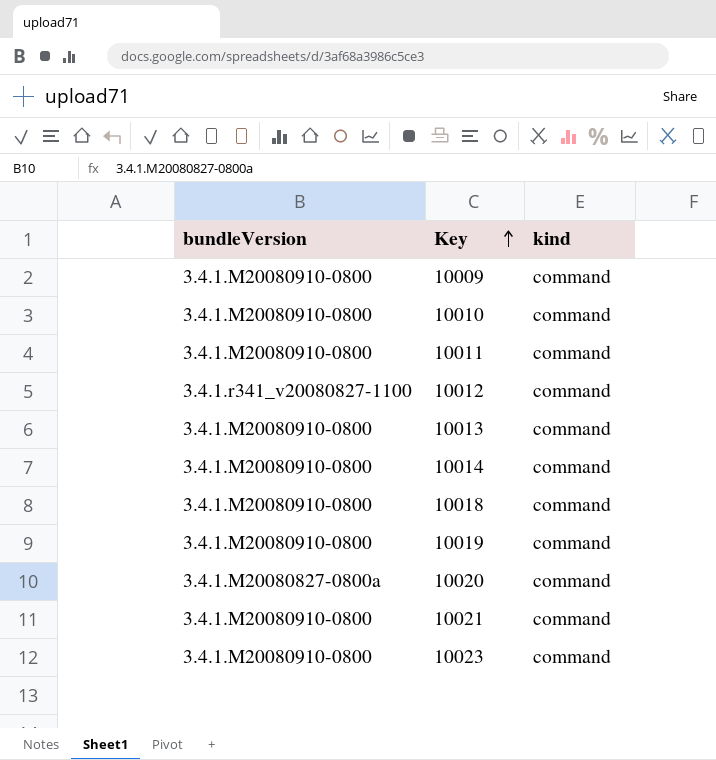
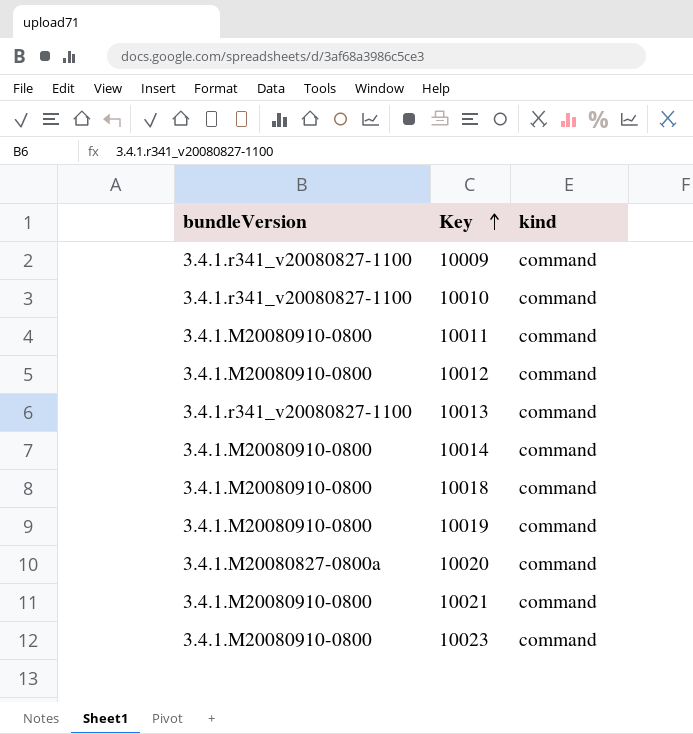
10009 | bundleVersion: 3.4.1.M20080910-0800 -> 3.4.1.r341_v20080827-1100
10010 | bundleVersion: 3.4.1.M20080910-0800 -> 3.4.1.r341_v20080827-1100
10012 | bundleVersion: 3.4.1.r341_v20080827-1100 -> 3.4.1.M20080910-0800
10013 | bundleVersion: 3.4.1.M20080910-0800 -> 3.4.1.r341_v20080827-1100

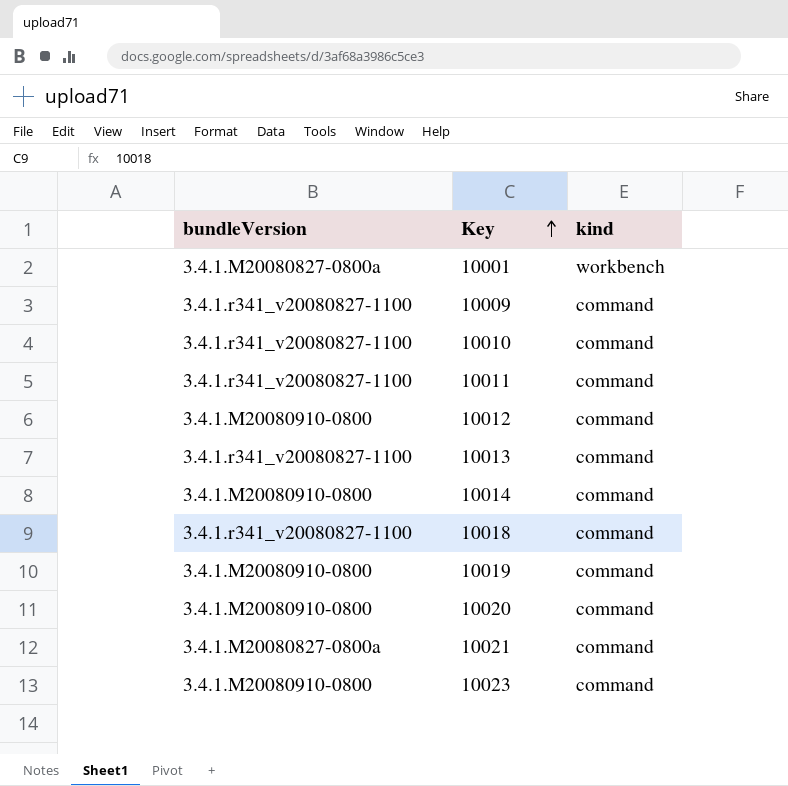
row 10001: none -> 3.4.1.M20080827-0800a | workbench
10011 | bundleVersion: 3.4.1.M20080910-0800 -> 3.4.1.r341_v20080827-1100
10018 | bundleVersion: 3.4.1.M20080910-0800 -> 3.4.1.r341_v20080827-1100
10020 | bundleVersion: 3.4.1.M20080827-0800a -> 3.4.1.M20080910-0800
10021 | bundleVersion: 3.4.1.M20080910-0800 -> 3.4.1.M20080827-0800a

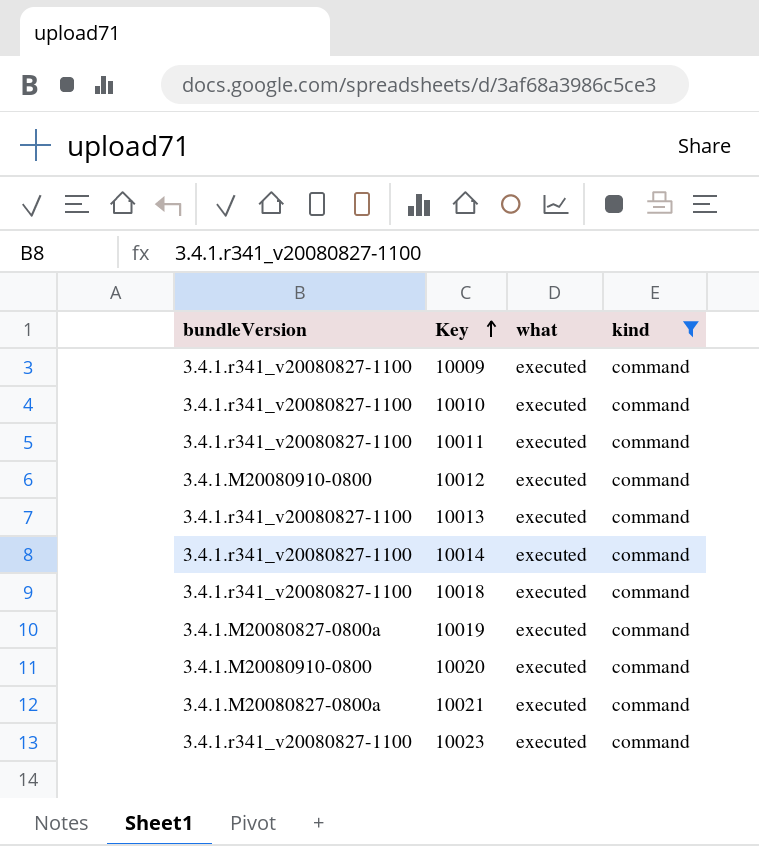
filter: none -> kind = command
column what | position: none -> 3
10014 | bundleVersion: 3.4.1.M20080910-0800 -> 3.4.1.r341_v20080827-1100
10019 | bundleVersion: 3.4.1.M20080910-0800 -> 3.4.1.M20080827-0800a
10023 | bundleVersion: 3.4.1.M20080910-0800 -> 3.4.1.r341_v20080827-1100

